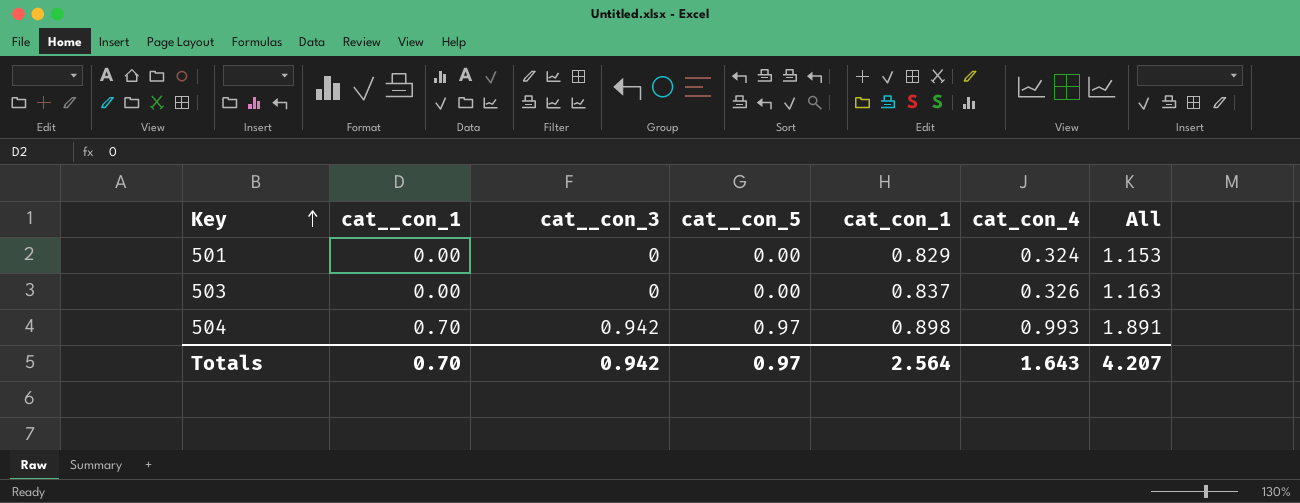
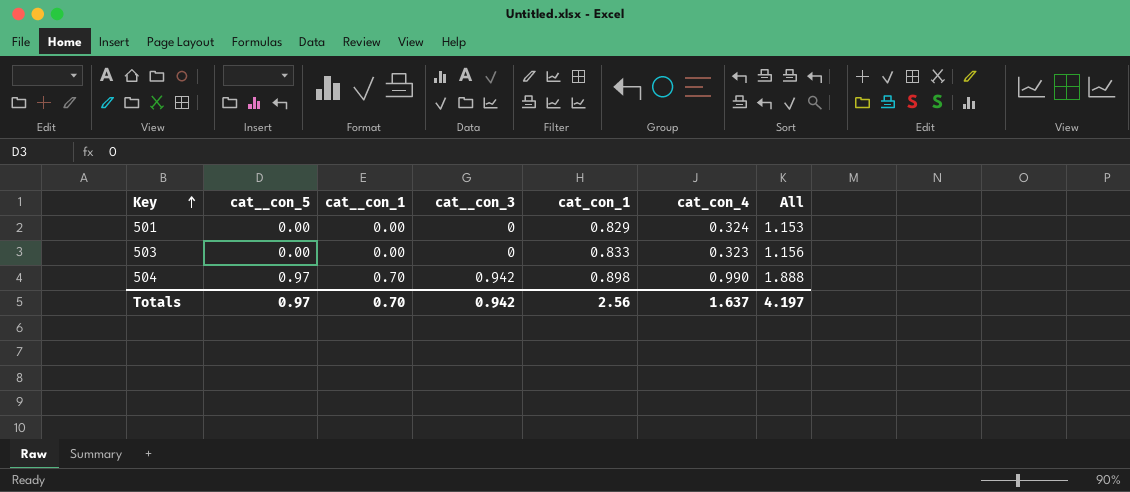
column cat__con_5 | position: 4 -> 2
503 | cat_con_1: 0.837 -> 0.833
503 | cat_con_4: 0.326 -> 0.323
503 | All: 1.163 -> 1.156
504 | cat_con_4: 0.993 -> 0.990
504 | All: 1.891 -> 1.888
Totals | cat_con_1: 2.564 -> 2.56
Totals | cat_con_4: 1.643 -> 1.637
Totals | All: 4.207 -> 4.197

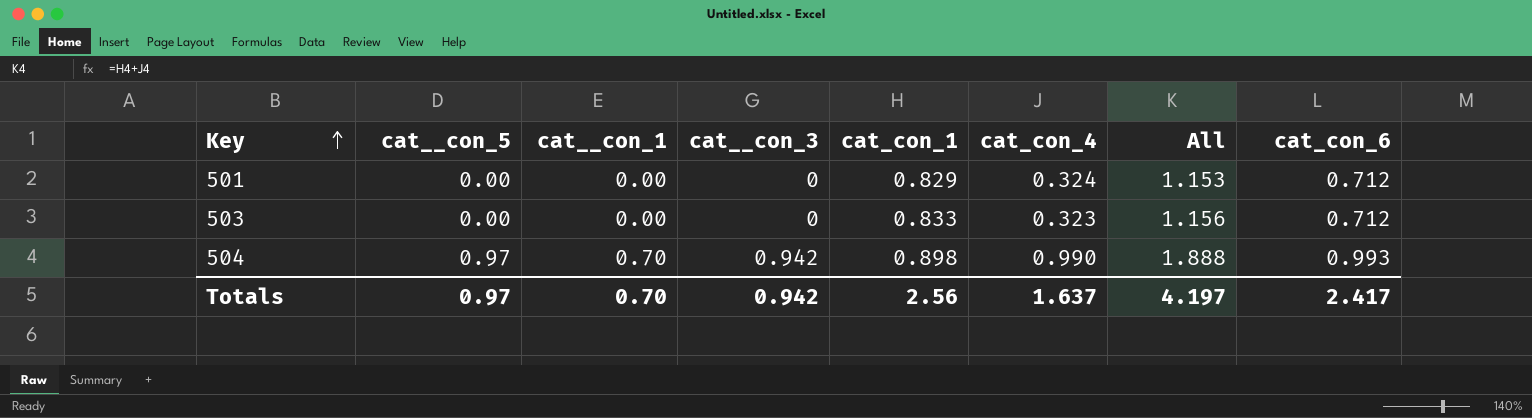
column cat_con_6 | position: none -> 8

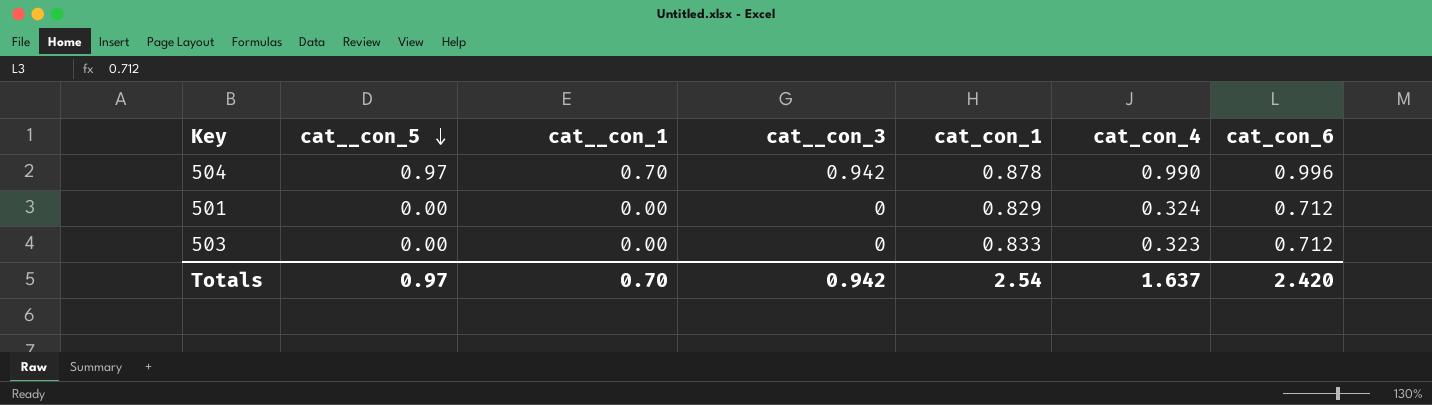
row order: Key ascending -> cat__con_5 descending
column All | formula: [cat_con_1] + [cat_con_4] -> none
504 | cat_con_1: 0.898 -> 0.878
504 | cat_con_6: 0.993 -> 0.996
Totals | cat_con_1: 2.56 -> 2.54
Totals | cat_con_6: 2.417 -> 2.420

